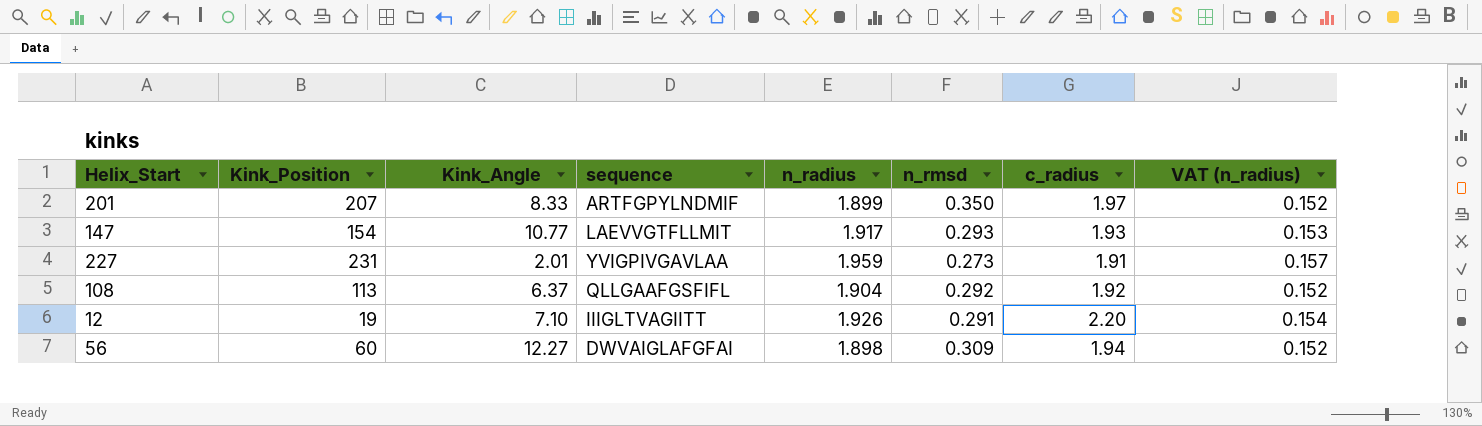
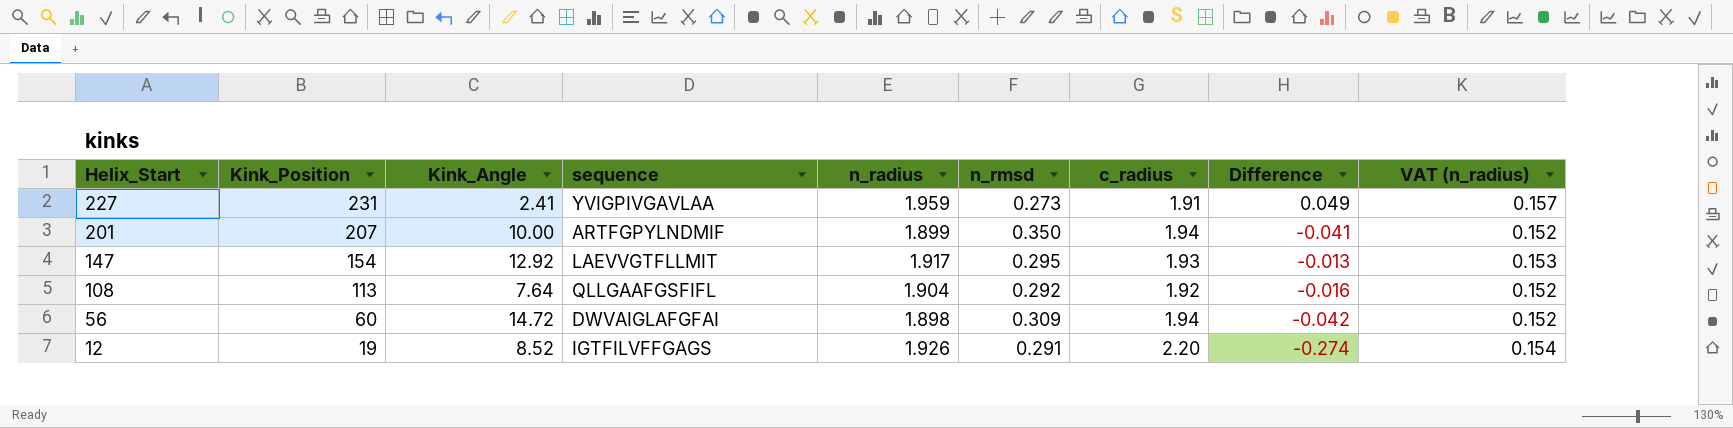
row order: none -> Helix_Start descending
column Difference | formula: none -> [n_radius] - [c_radius]
227 | Kink_Angle: 2.01 -> 2.41
201 | Kink_Angle: 8.33 -> 10.00
201 | c_radius: 1.97 -> 1.94
147 | Kink_Angle: 10.77 -> 12.92
147 | n_rmsd: 0.293 -> 0.295
108 | Kink_Angle: 6.37 -> 7.64
56 | Kink_Angle: 12.27 -> 14.72
12 | Kink_Angle: 7.10 -> 8.52
12 | sequence: IIIGLTVAGIITT -> IGTFILVFFGAGS

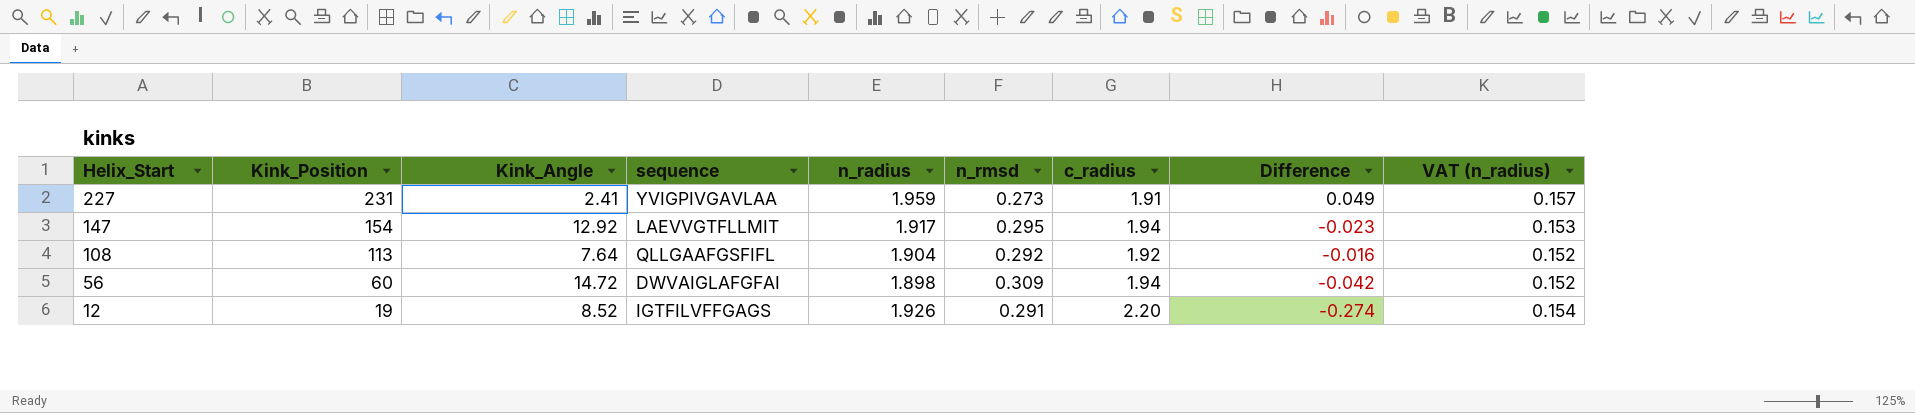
row 201: 207 | 10.00 | ARTFGPYLNDMIF | 1.899 | 0.350 | 1.94 | -0.041 | 0.152 -> none
147 | c_radius: 1.93 -> 1.94
147 | Difference: -0.013 -> -0.023

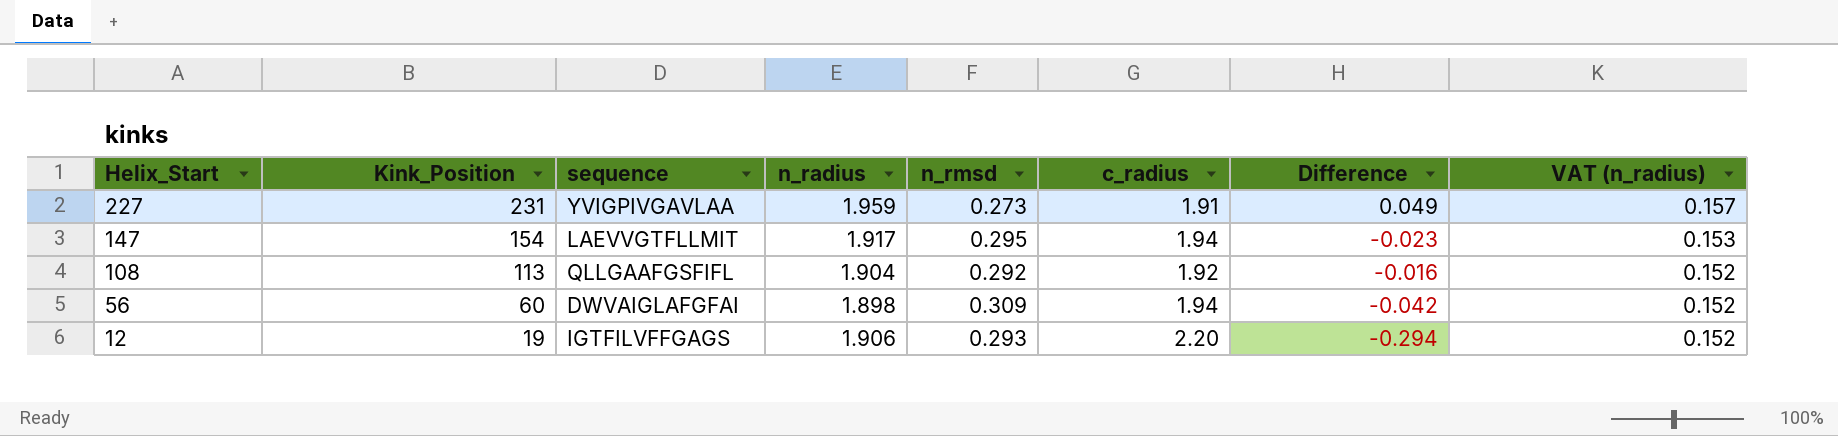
column Kink_Angle | position: 3 -> none
12 | n_radius: 1.926 -> 1.906
12 | n_rmsd: 0.291 -> 0.293
12 | Difference: -0.274 -> -0.294
12 | VAT (n_radius): 0.154 -> 0.152

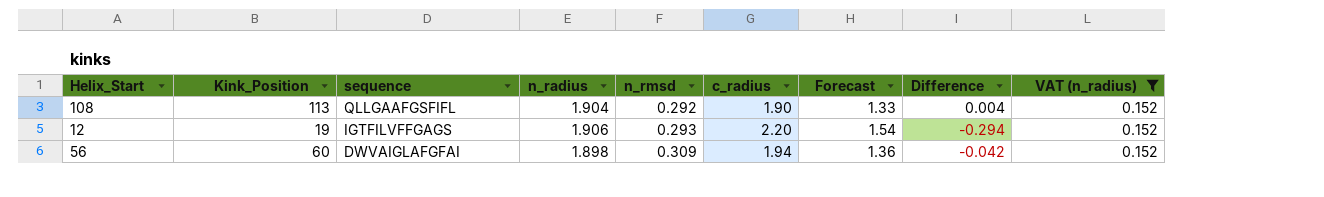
filter: none -> VAT (n_radius) = 0.152
row order: Helix_Start descending -> sequence descending
column Forecast | formula: none -> [c_radius] * 0.7
108 | c_radius: 1.92 -> 1.90
108 | Difference: -0.016 -> 0.004

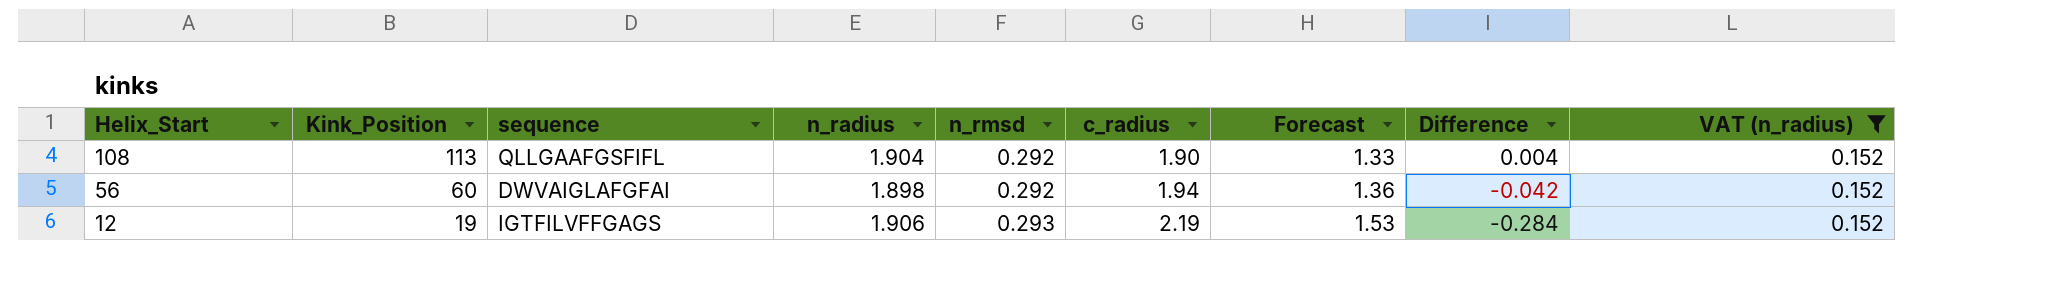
row order: sequence descending -> Helix_Start descending
56 | n_rmsd: 0.309 -> 0.292
12 | c_radius: 2.20 -> 2.19
12 | Forecast: 1.54 -> 1.53
12 | Difference: -0.294 -> -0.284

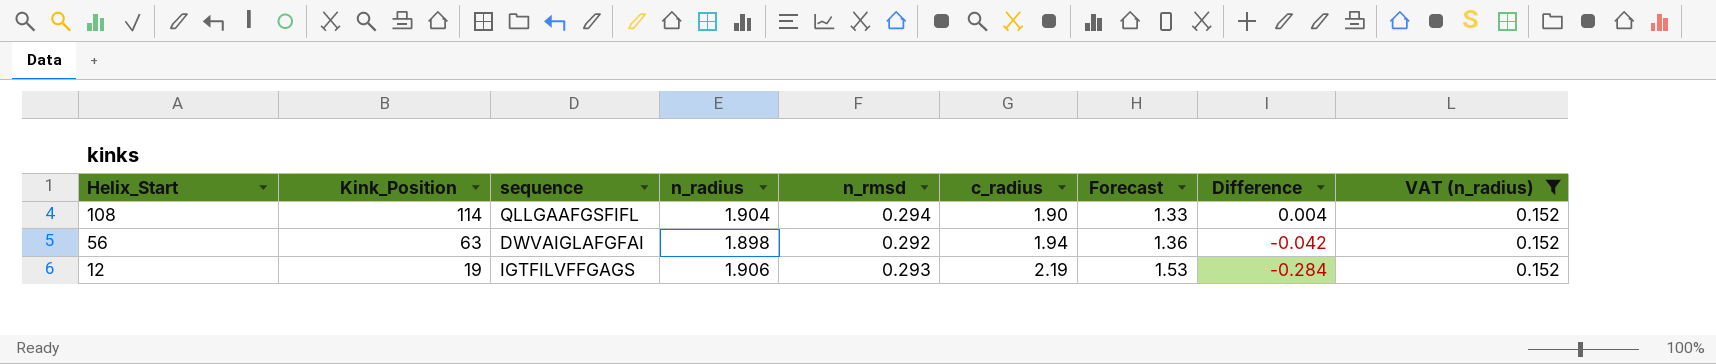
108 | Kink_Position: 113 -> 114
108 | n_rmsd: 0.292 -> 0.294
56 | Kink_Position: 60 -> 63

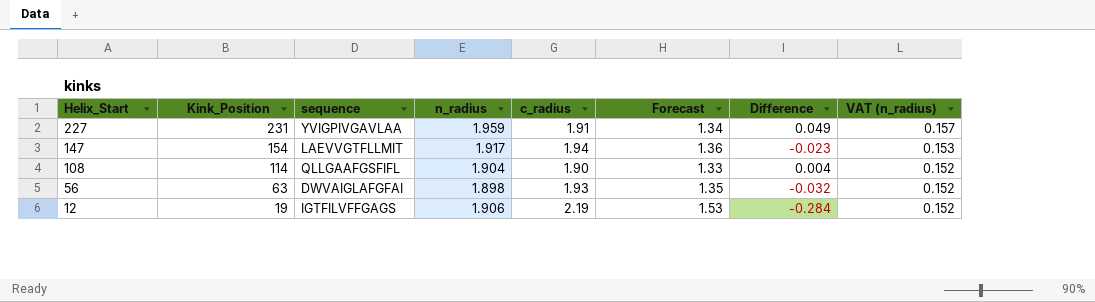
filter: VAT (n_radius) = 0.152 -> none
column n_rmsd | position: 5 -> none
56 | c_radius: 1.94 -> 1.93
56 | Forecast: 1.36 -> 1.35
56 | Difference: -0.042 -> -0.032

